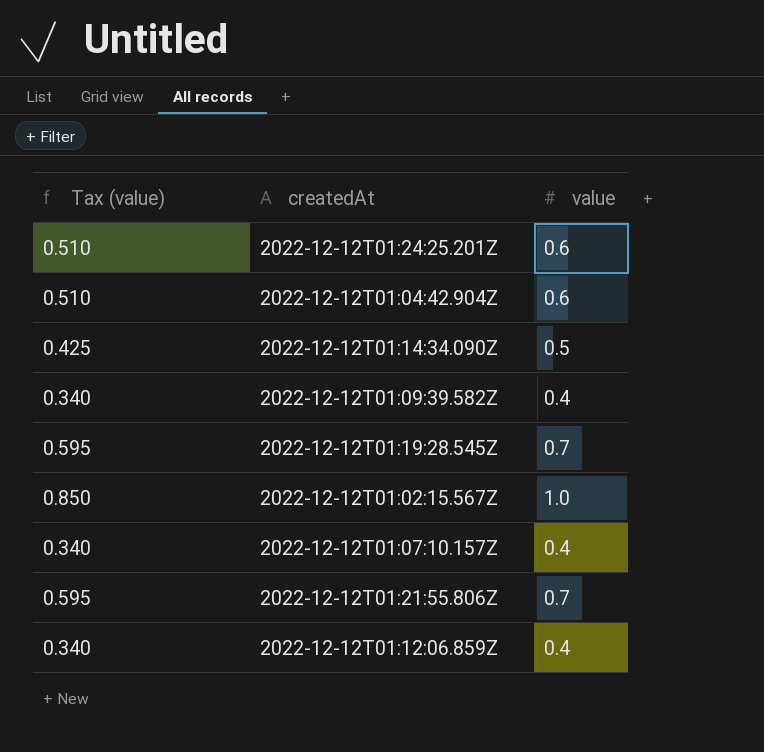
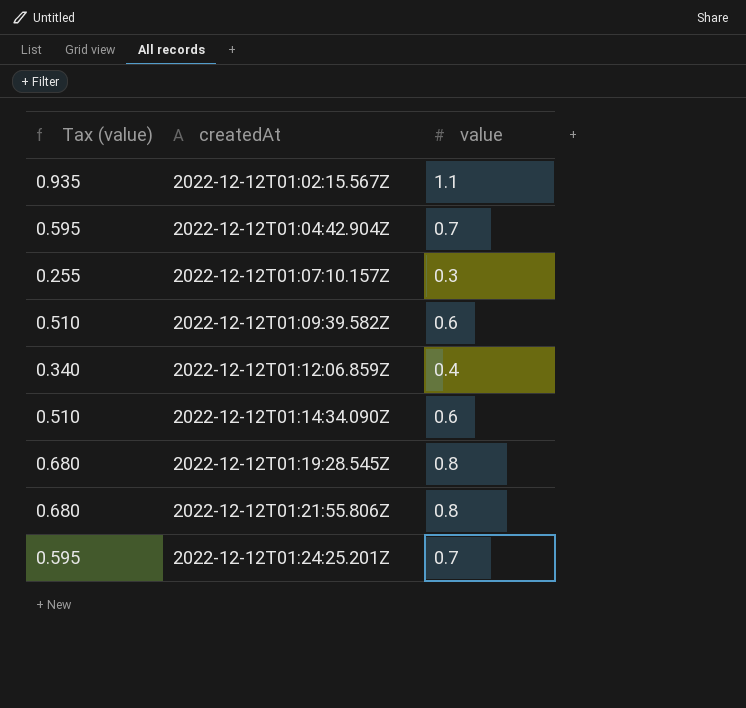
row order: none -> createdAt ascending
2022-12-12T01:02:15.567Z | Tax (value): 0.850 -> 0.935
2022-12-12T01:02:15.567Z | value: 1.0 -> 1.1
2022-12-12T01:04:42.904Z | Tax (value): 0.510 -> 0.595
2022-12-12T01:04:42.904Z | value: 0.6 -> 0.7
2022-12-12T01:07:10.157Z | Tax (value): 0.340 -> 0.255
2022-12-12T01:07:10.157Z | value: 0.4 -> 0.3
2022-12-12T01:09:39.582Z | Tax (value): 0.340 -> 0.510
2022-12-12T01:09:39.582Z | value: 0.4 -> 0.6
2022-12-12T01:14:34.090Z | Tax (value): 0.425 -> 0.510
2022-12-12T01:14:34.090Z | value: 0.5 -> 0.6
2022-12-12T01:19:28.545Z | Tax (value): 0.595 -> 0.680
2022-12-12T01:19:28.545Z | value: 0.7 -> 0.8
2022-12-12T01:21:55.806Z | Tax (value): 0.595 -> 0.680
2022-12-12T01:21:55.806Z | value: 0.7 -> 0.8
2022-12-12T01:24:25.201Z | Tax (value): 0.510 -> 0.595
2022-12-12T01:24:25.201Z | value: 0.6 -> 0.7

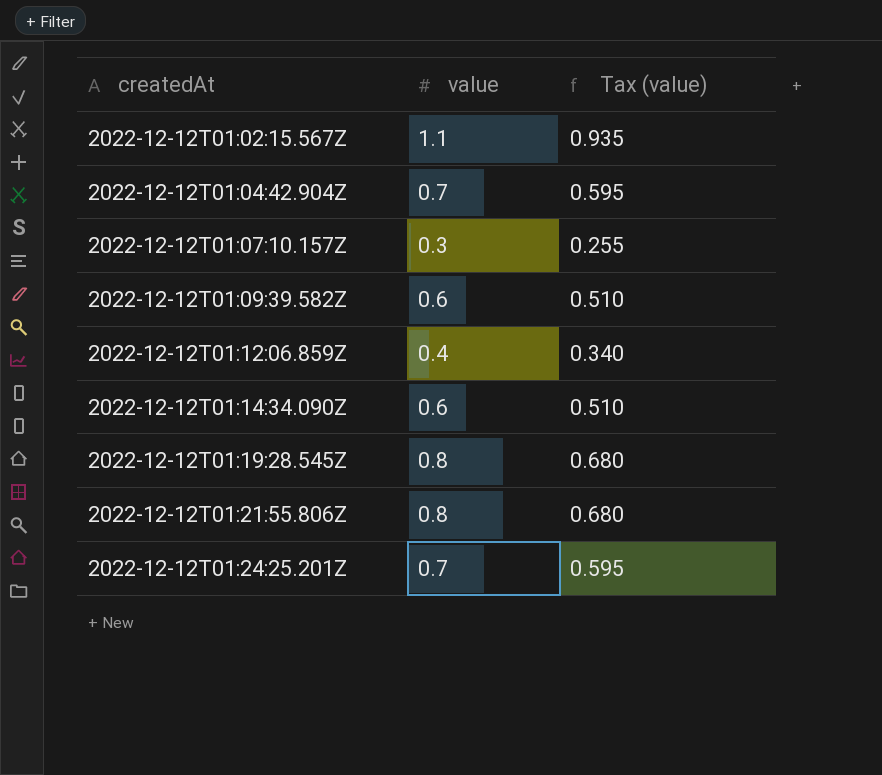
column Tax (value) | position: 1 -> 3

